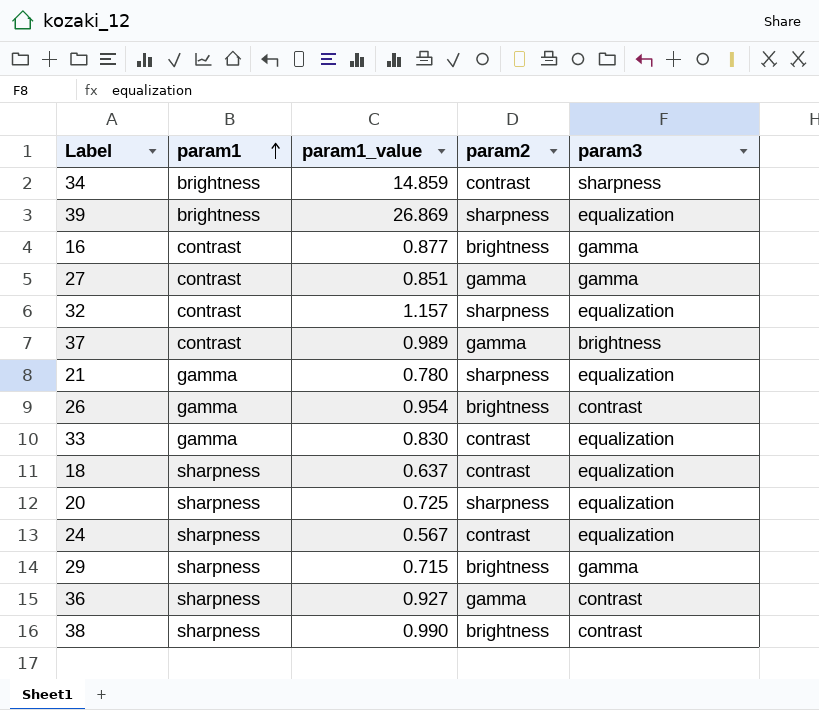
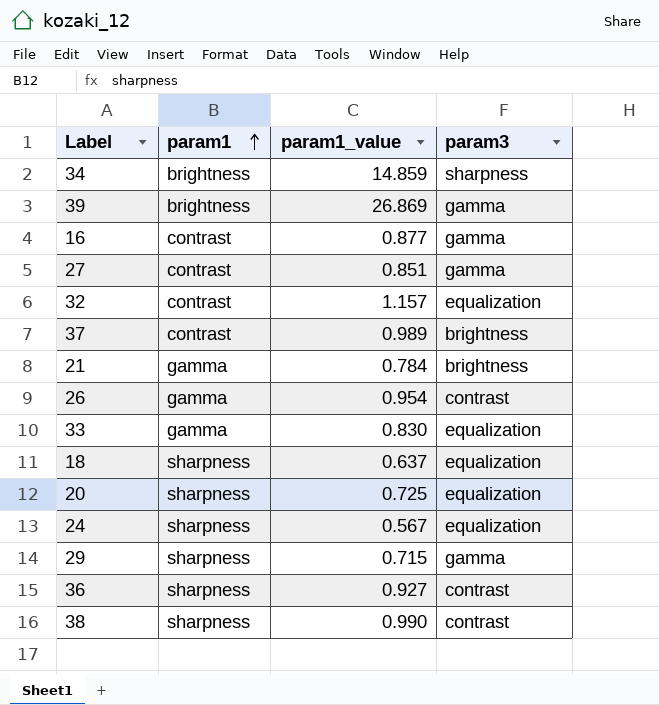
column param2 | position: 4 -> none
39 | param3: equalization -> gamma
21 | param1_value: 0.780 -> 0.784
21 | param3: equalization -> brightness

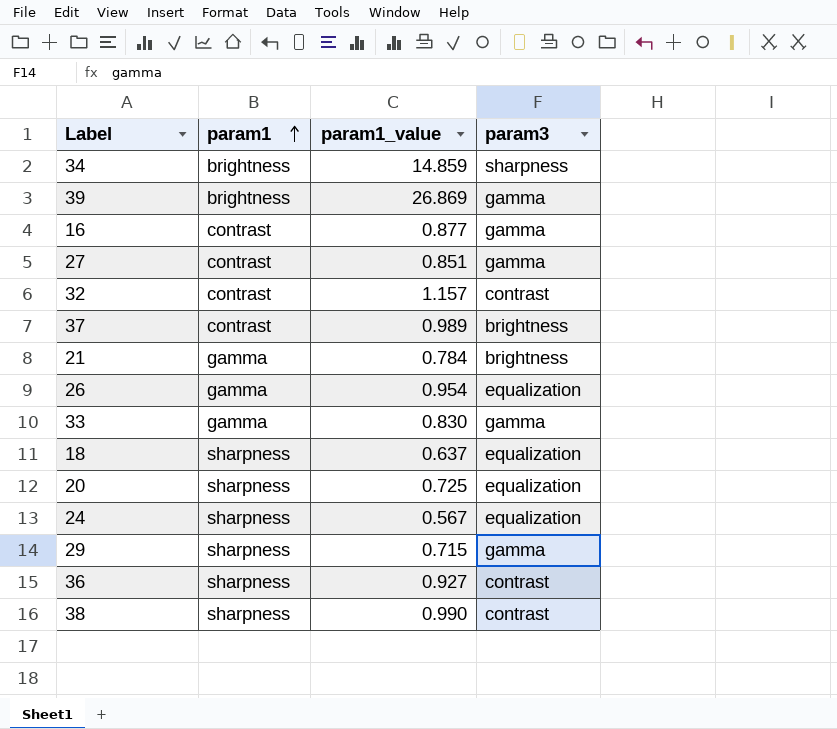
32 | param3: equalization -> contrast
26 | param3: contrast -> equalization
33 | param3: equalization -> gamma

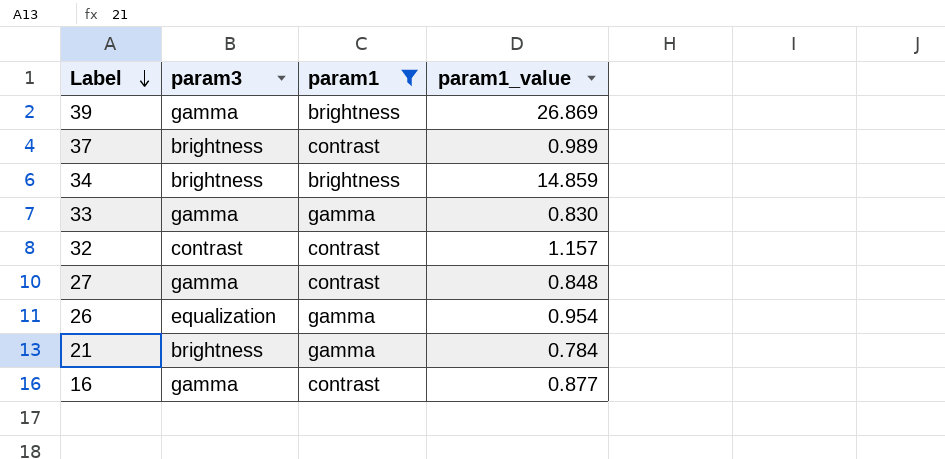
filter: none -> param1 != sharpness
row order: param1 ascending -> Label descending
column param3 | position: 4 -> 2
34 | param3: sharpness -> brightness
27 | param1_value: 0.851 -> 0.848

